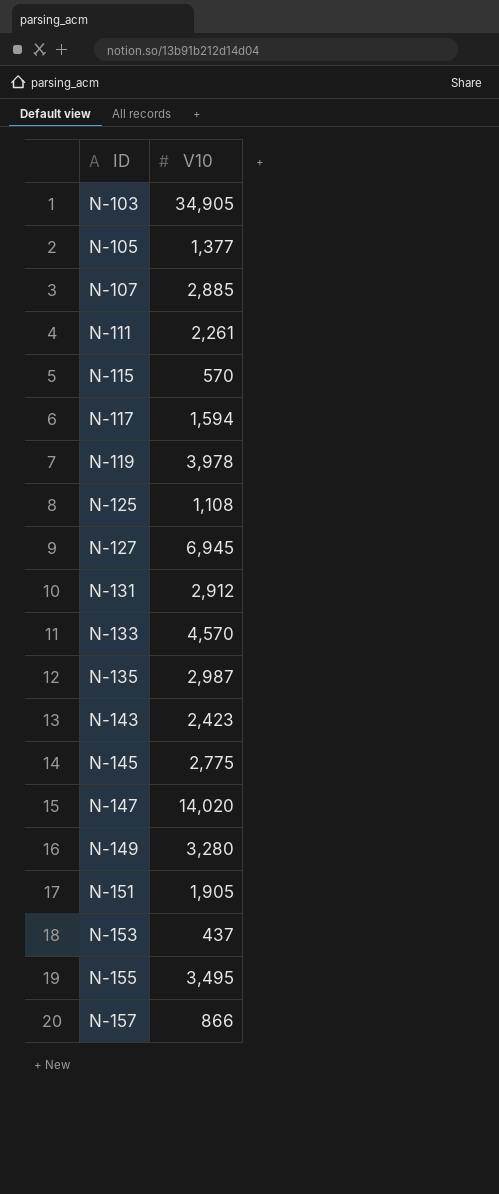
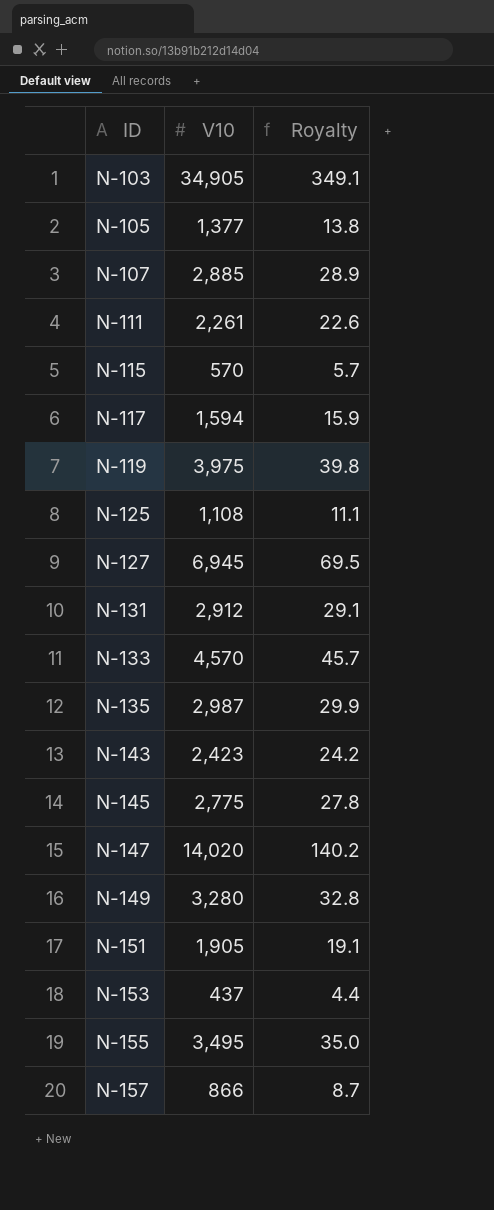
column Royalty | formula: none -> [V10] * 0.01
N-119 | V10: 3,978 -> 3,975

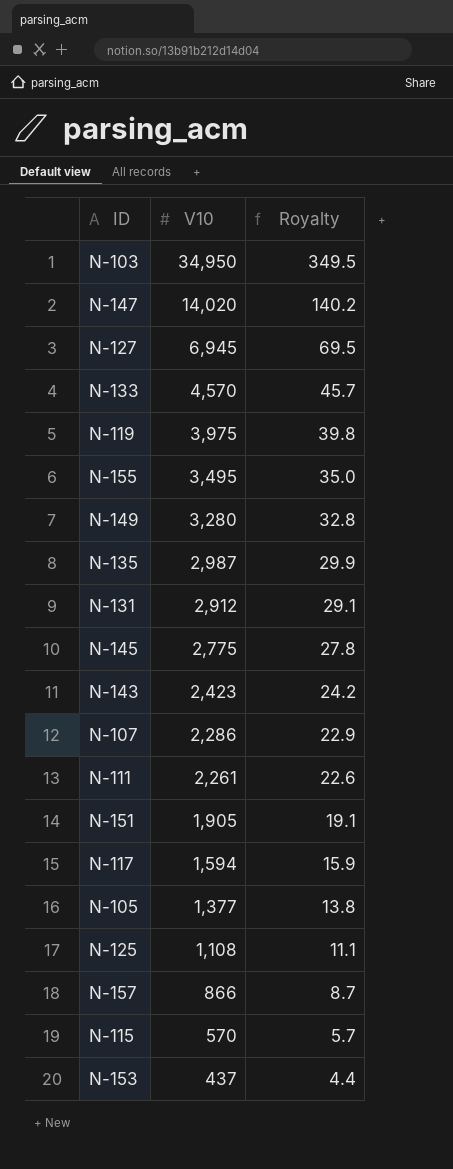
row order: ID ascending -> V10 descending
N-103 | V10: 34,905 -> 34,950
N-103 | Royalty: 349.1 -> 349.5
N-107 | V10: 2,885 -> 2,286
N-107 | Royalty: 28.9 -> 22.9

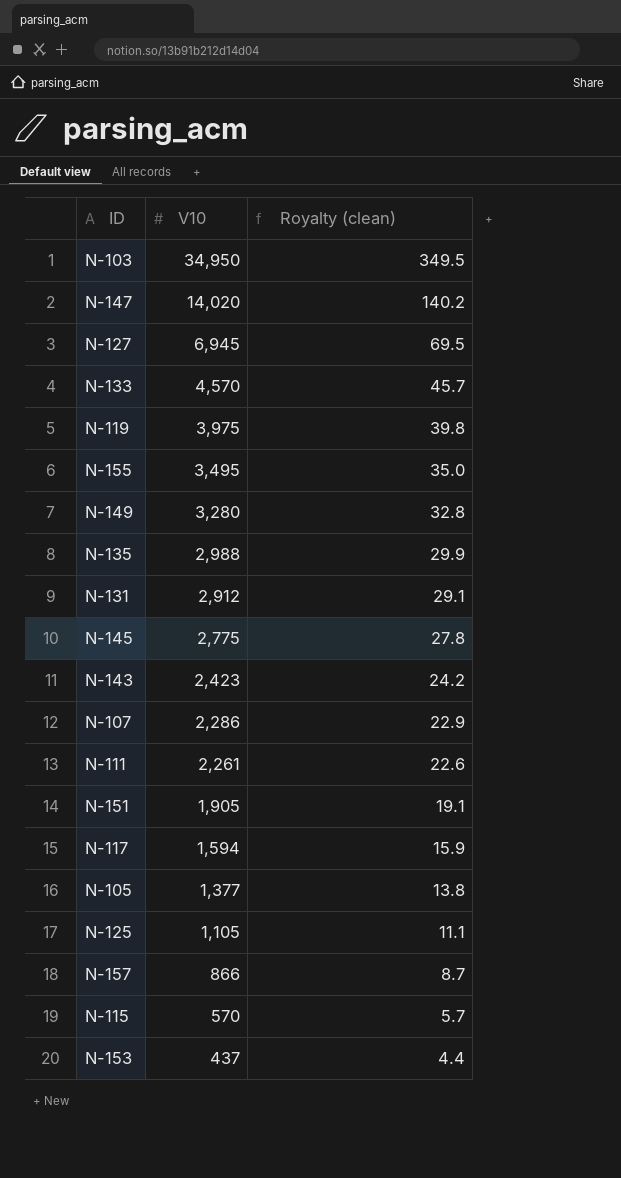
column name: Royalty -> Royalty (clean)
N-135 | V10: 2,987 -> 2,988
N-125 | V10: 1,108 -> 1,105

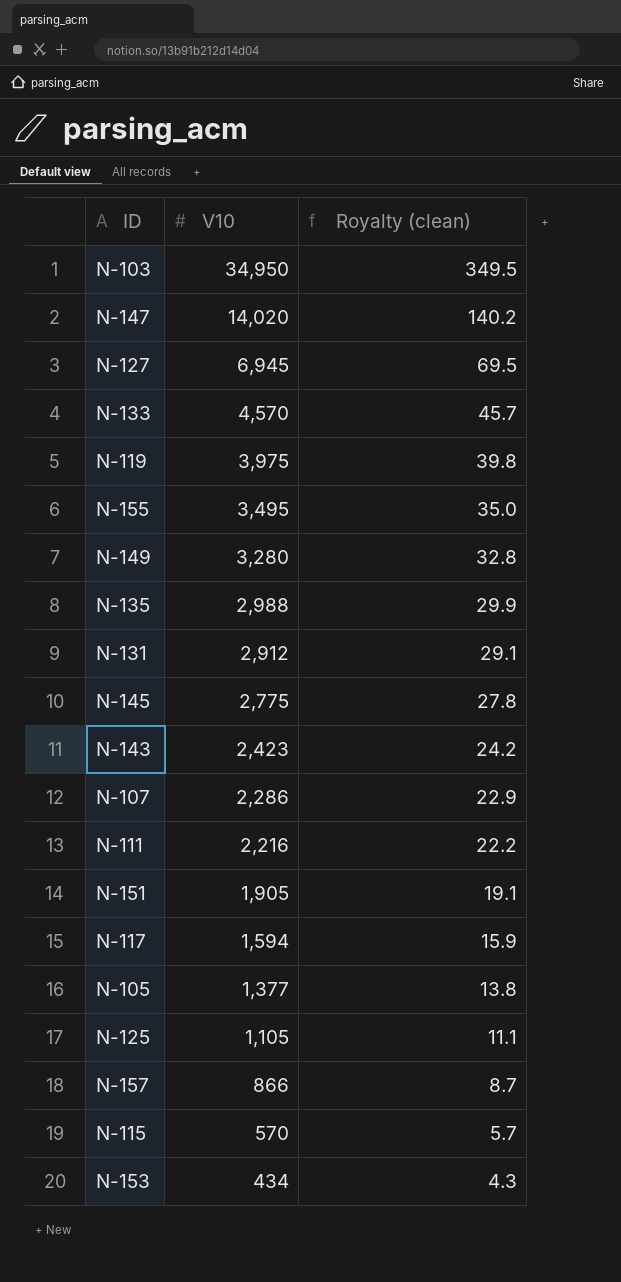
N-111 | V10: 2,261 -> 2,216
N-111 | Royalty (clean): 22.6 -> 22.2
N-153 | V10: 437 -> 434
N-153 | Royalty (clean): 4.4 -> 4.3

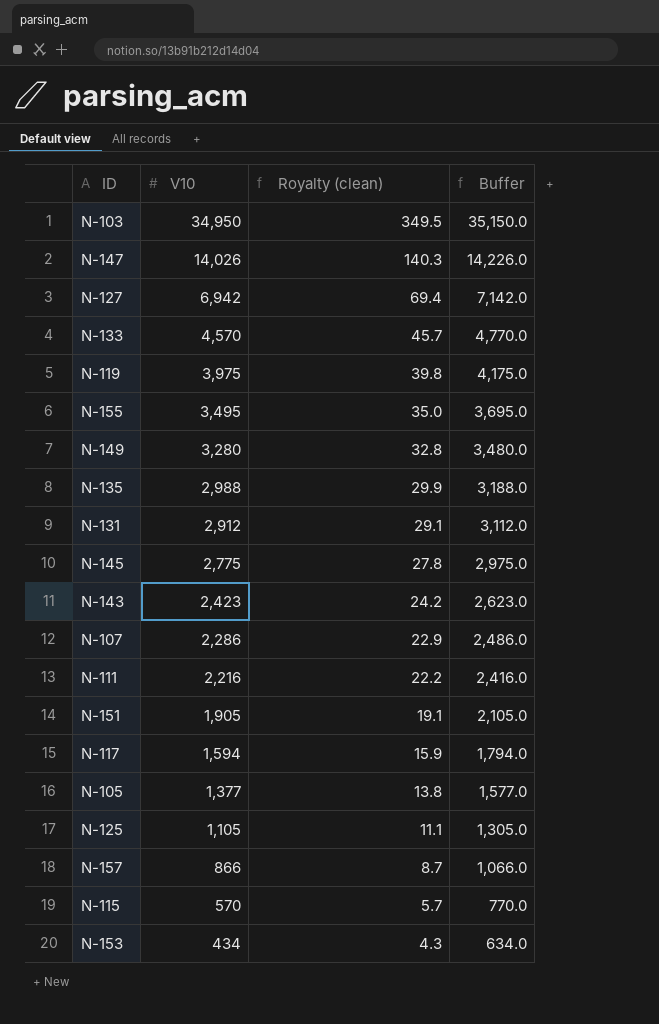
column Buffer | formula: none -> [V10] + 200
N-147 | V10: 14,020 -> 14,026
N-147 | Royalty (clean): 140.2 -> 140.3
N-127 | V10: 6,945 -> 6,942
N-127 | Royalty (clean): 69.5 -> 69.4

